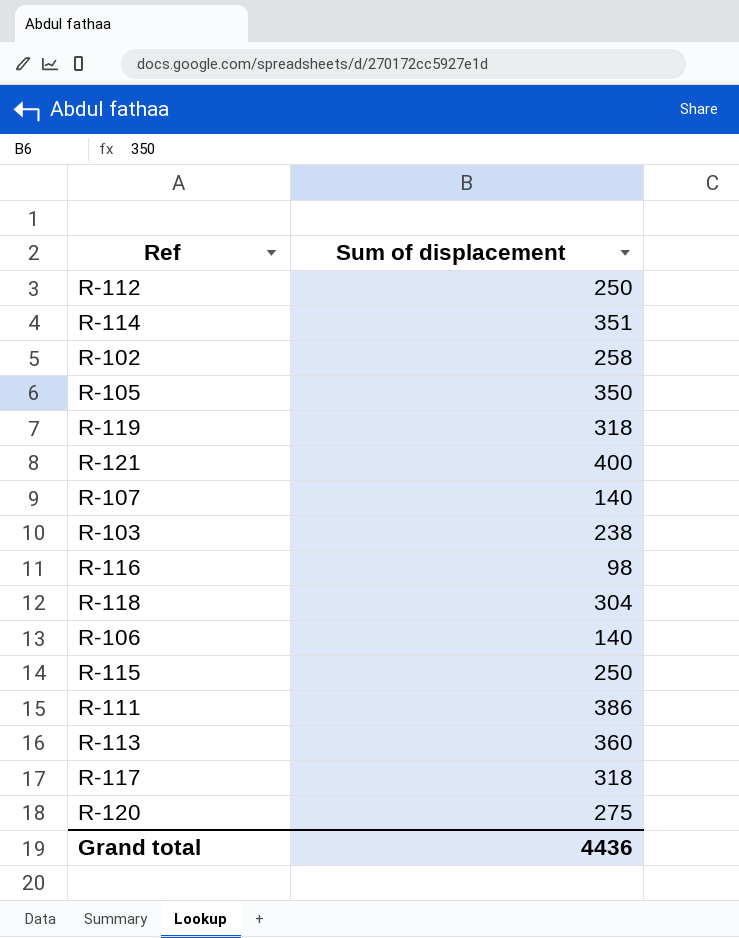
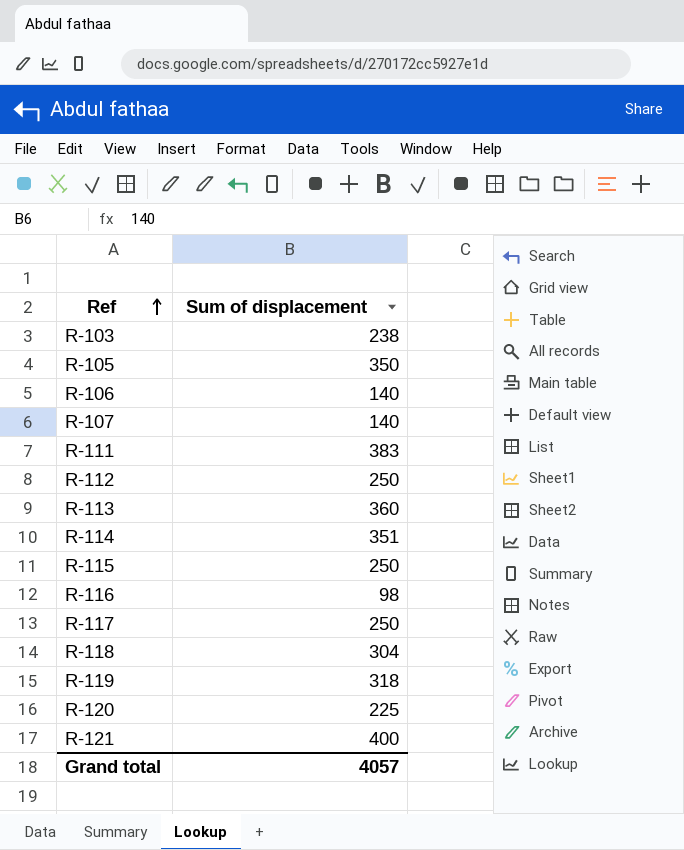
row order: none -> Ref ascending
row R-102: 258 -> none
R-111 | Sum of displacement: 386 -> 383
R-117 | Sum of displacement: 318 -> 250
R-120 | Sum of displacement: 275 -> 225
Grand total | Sum of displacement: 4436 -> 4057

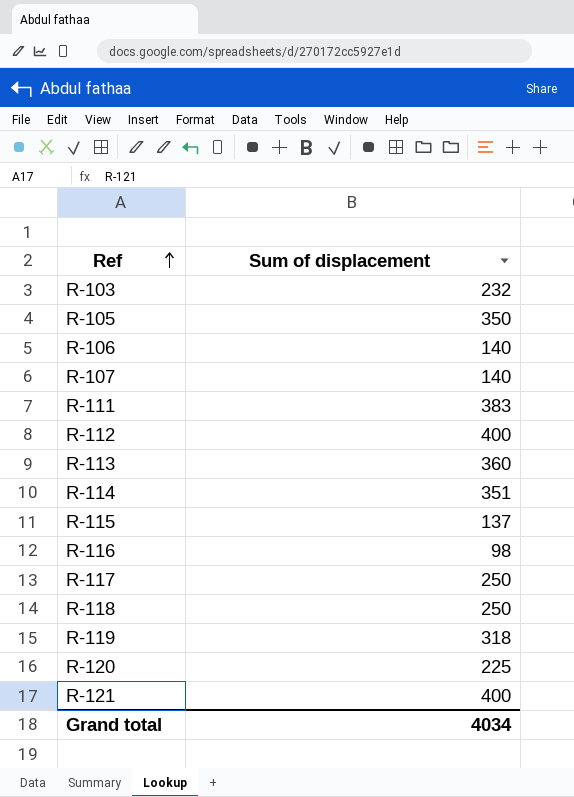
R-103 | Sum of displacement: 238 -> 232
R-112 | Sum of displacement: 250 -> 400
R-115 | Sum of displacement: 250 -> 137
R-118 | Sum of displacement: 304 -> 250
Grand total | Sum of displacement: 4057 -> 4034

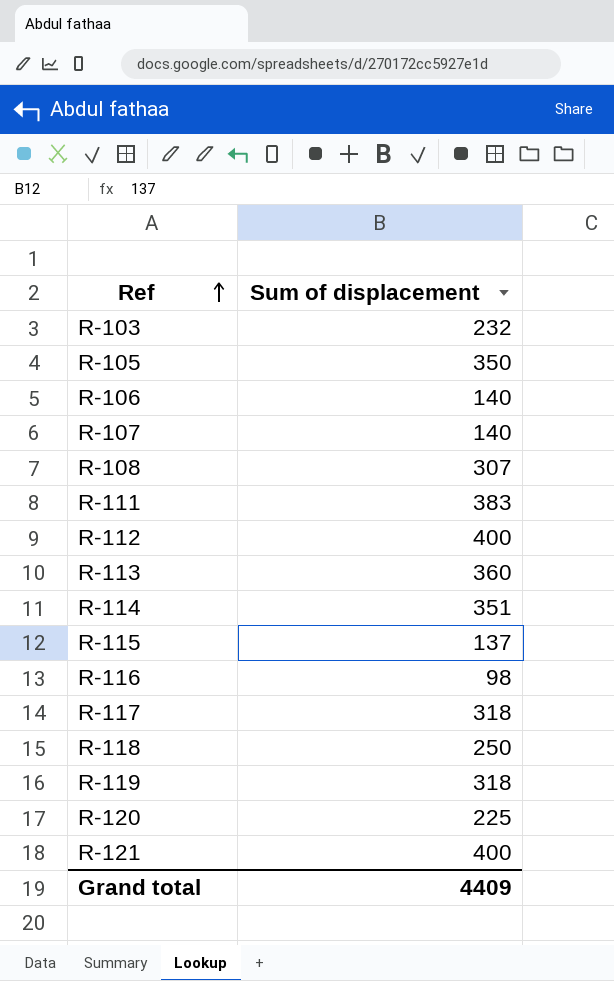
row R-108: none -> 307
R-117 | Sum of displacement: 250 -> 318
Grand total | Sum of displacement: 4034 -> 4409

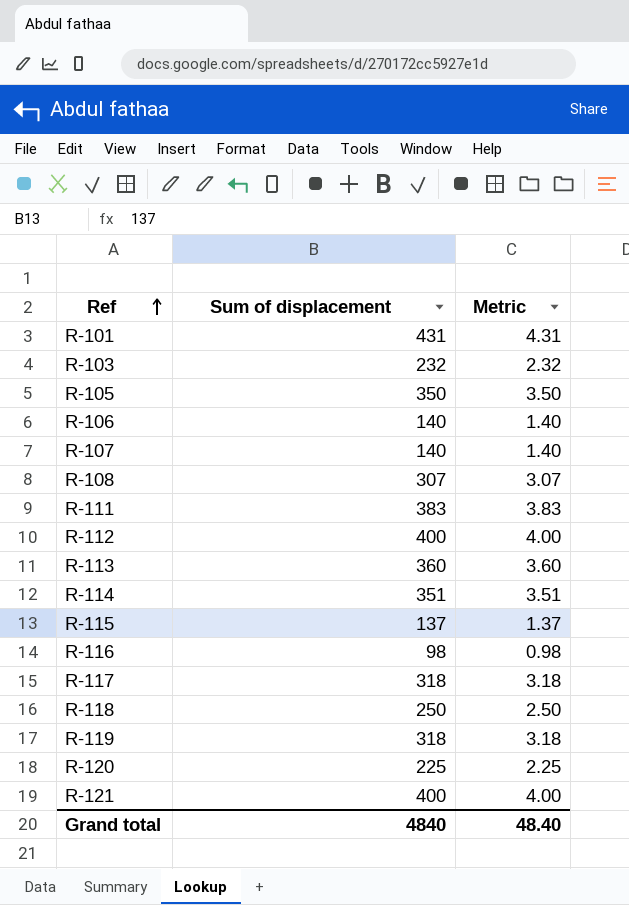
column Metric | formula: none -> [Sum of displacement] * 0.01
row R-101: none -> 431 | 4.31
Grand total | Sum of displacement: 4409 -> 4840

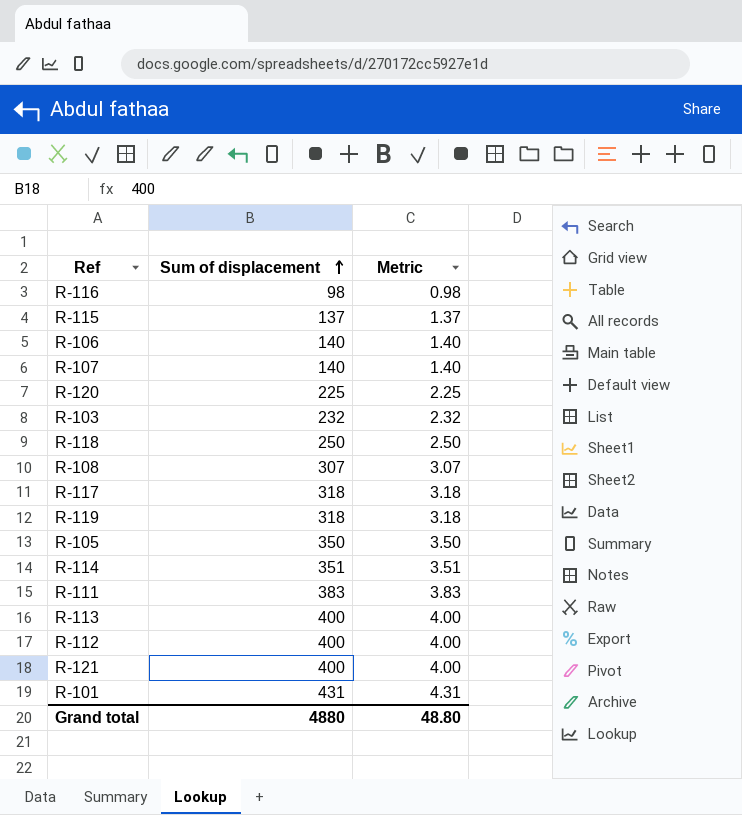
row order: Ref ascending -> Sum of displacement ascending
R-113 | Sum of displacement: 360 -> 400
R-113 | Metric: 3.60 -> 4.00
Grand total | Sum of displacement: 4840 -> 4880
Grand total | Metric: 48.40 -> 48.80

